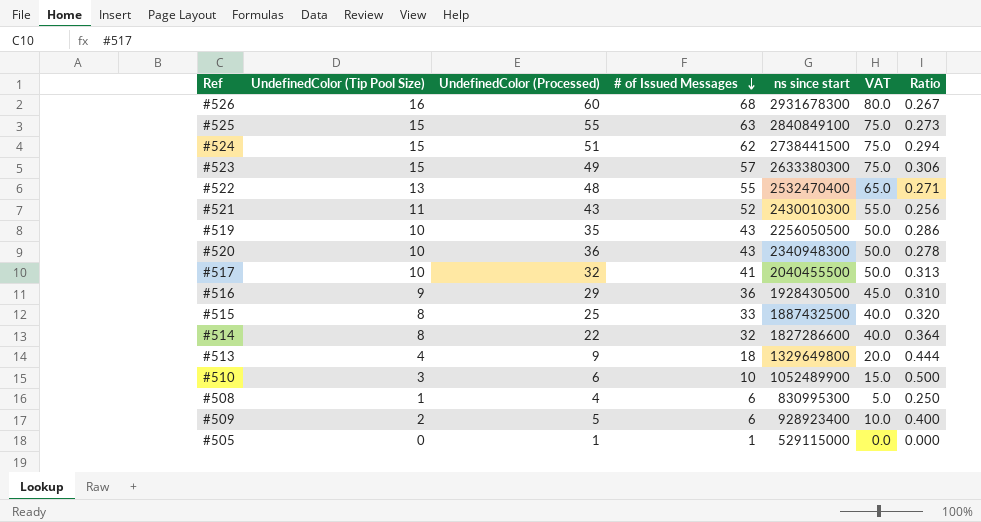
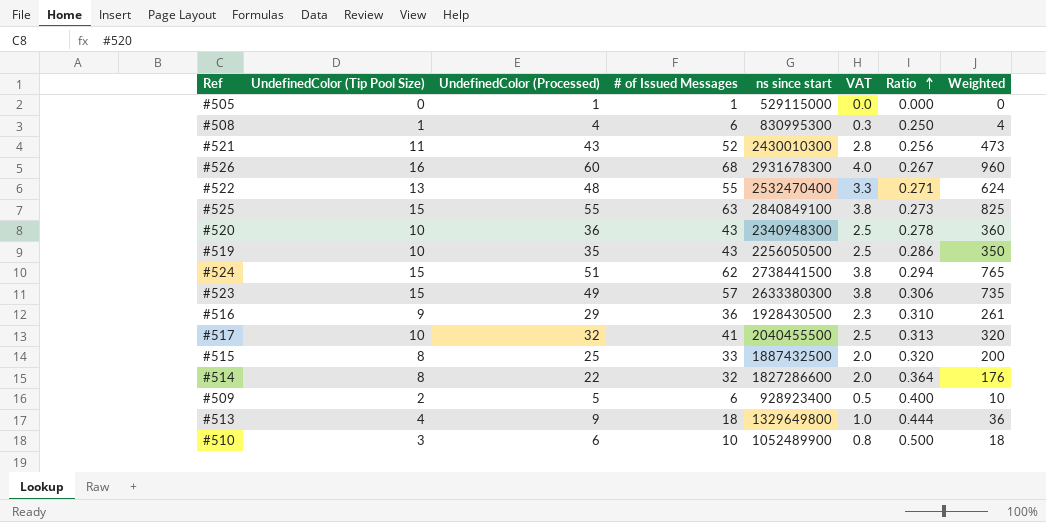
row order: # of Issued Messages descending -> Ratio ascending
column VAT | formula: [UndefinedColor (Tip Pool Size)] * 5 -> [UndefinedColor (Tip Pool Size)] * 0.25
column Weighted | formula: none -> [UndefinedColor (Tip Pool Size)] * [UndefinedColor (Processed)]

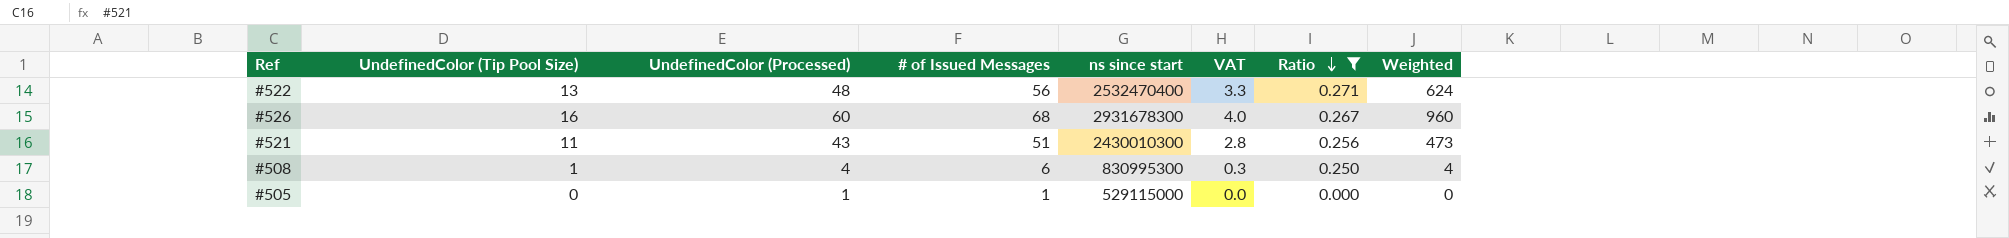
filter: none -> Ratio <= 0.271
row order: Ratio ascending -> Ratio descending
#522 | # of Issued Messages: 55 -> 56
#521 | # of Issued Messages: 52 -> 51

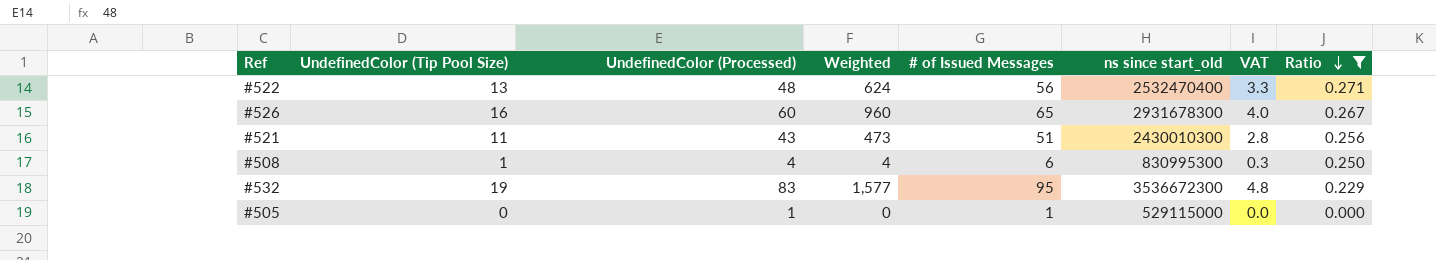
column Weighted | position: 8 -> 4
column name: ns since start -> ns since start_old
#526 | # of Issued Messages: 68 -> 65
row #532: none -> 19 | 83 | 1,577 | 95 | 3536672300 | 4.8 | 0.229

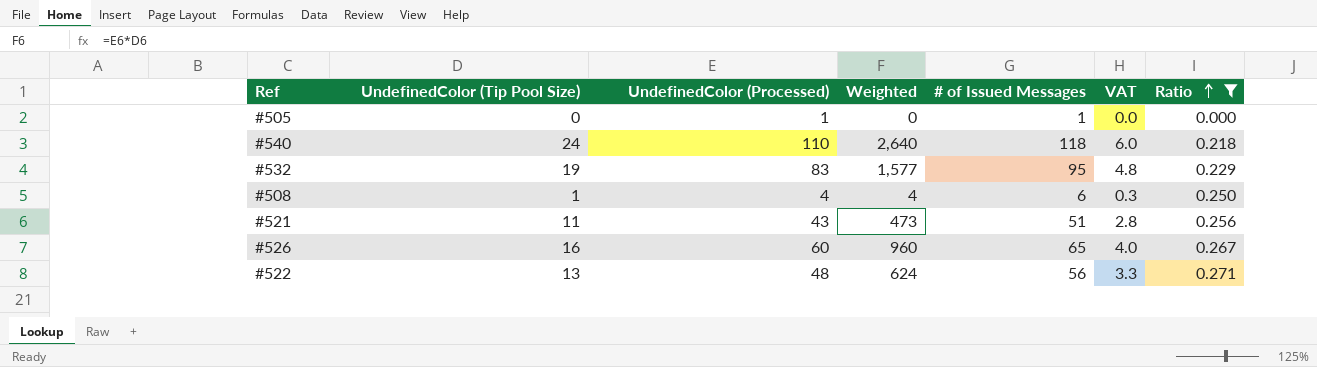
row order: Ratio descending -> Ratio ascending
column ns since start_old | position: 6 -> none
row #540: none -> 24 | 110 | 2,640 | 118 | 6.0 | 0.218

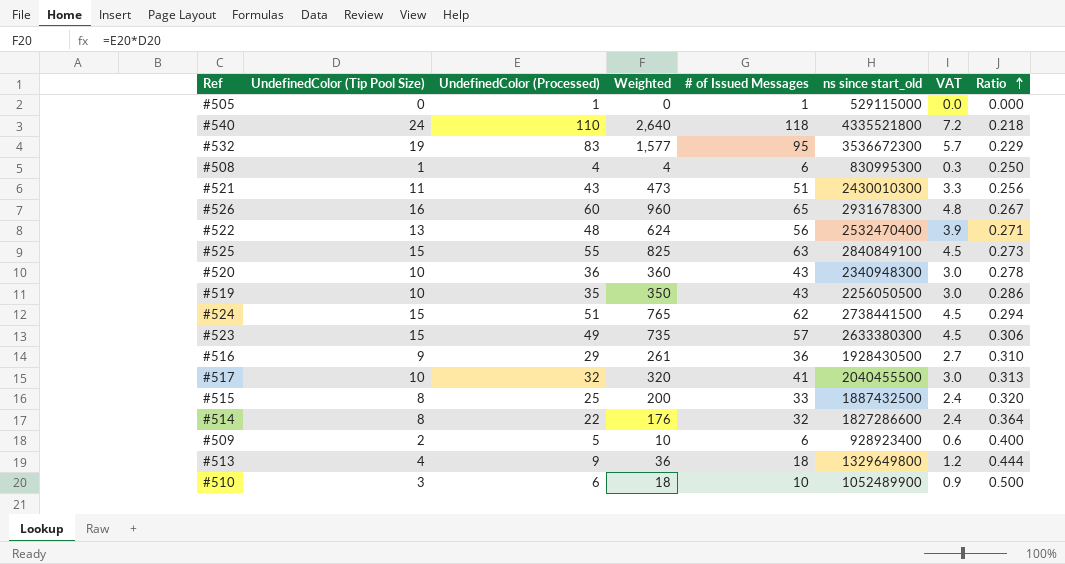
filter: Ratio <= 0.271 -> none
column ns since start_old | position: none -> 6
column VAT | formula: [UndefinedColor (Tip Pool Size)] * 0.25 -> [UndefinedColor (Tip Pool Size)] * 0.3

